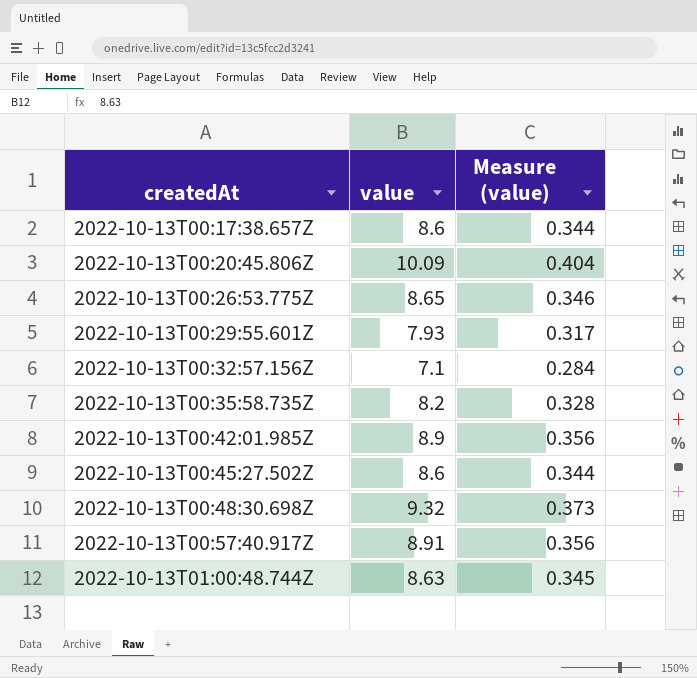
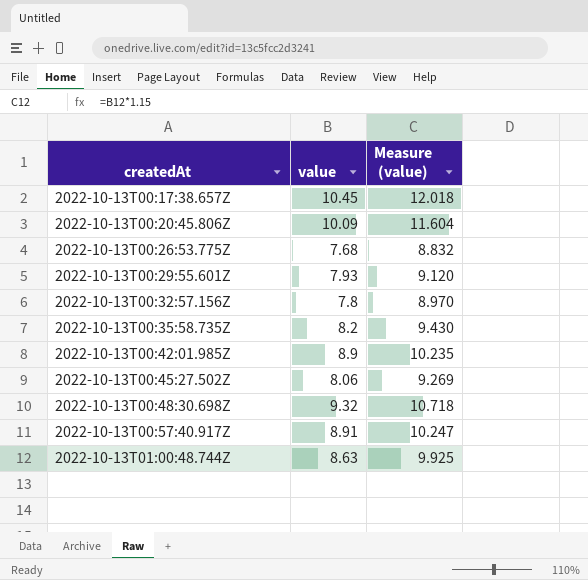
column Measure (value) | formula: [value] * 0.04 -> [value] * 1.15
2022-10-13T00:17:38.657Z | value: 8.6 -> 10.45
2022-10-13T00:26:53.775Z | value: 8.65 -> 7.68
2022-10-13T00:32:57.156Z | value: 7.1 -> 7.8
2022-10-13T00:45:27.502Z | value: 8.6 -> 8.06

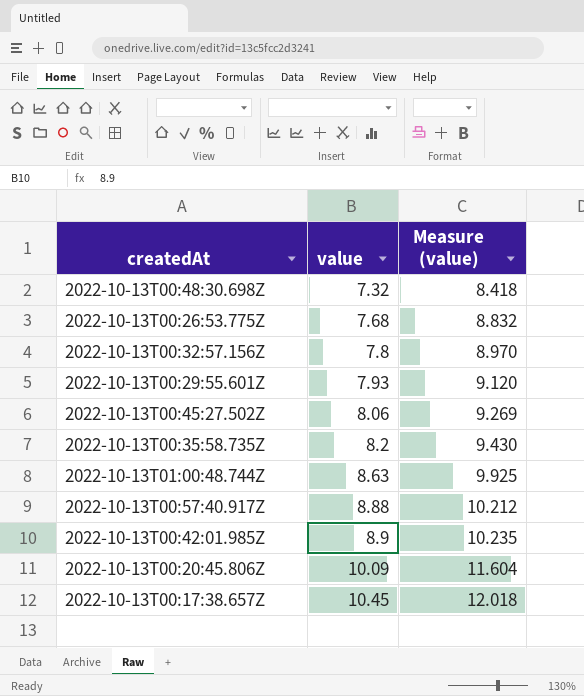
row order: createdAt ascending -> value ascending
2022-10-13T00:48:30.698Z | value: 9.32 -> 7.32
2022-10-13T00:48:30.698Z | Measure (value): 10.718 -> 8.418
2022-10-13T00:57:40.917Z | value: 8.91 -> 8.88
2022-10-13T00:57:40.917Z | Measure (value): 10.247 -> 10.212

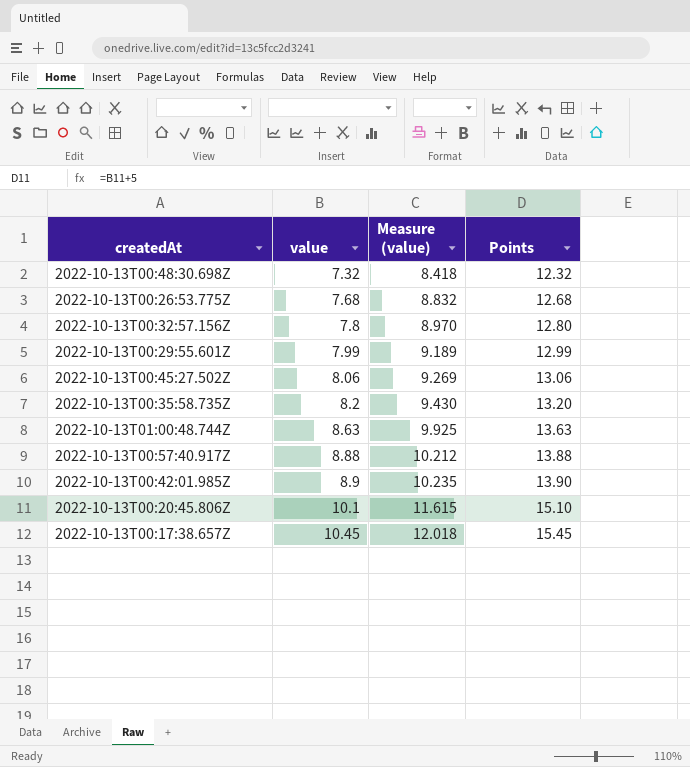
column Points | formula: none -> [value] + 5
2022-10-13T00:29:55.601Z | value: 7.93 -> 7.99
2022-10-13T00:29:55.601Z | Measure (value): 9.120 -> 9.189
2022-10-13T00:20:45.806Z | value: 10.09 -> 10.1
2022-10-13T00:20:45.806Z | Measure (value): 11.604 -> 11.615

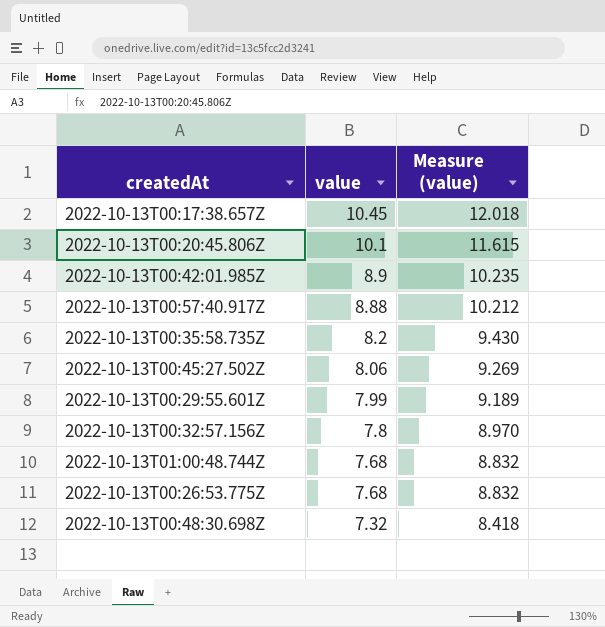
row order: value ascending -> value descending
column Points | formula: [value] + 5 -> none
2022-10-13T01:00:48.744Z | value: 8.63 -> 7.68
2022-10-13T01:00:48.744Z | Measure (value): 9.925 -> 8.832

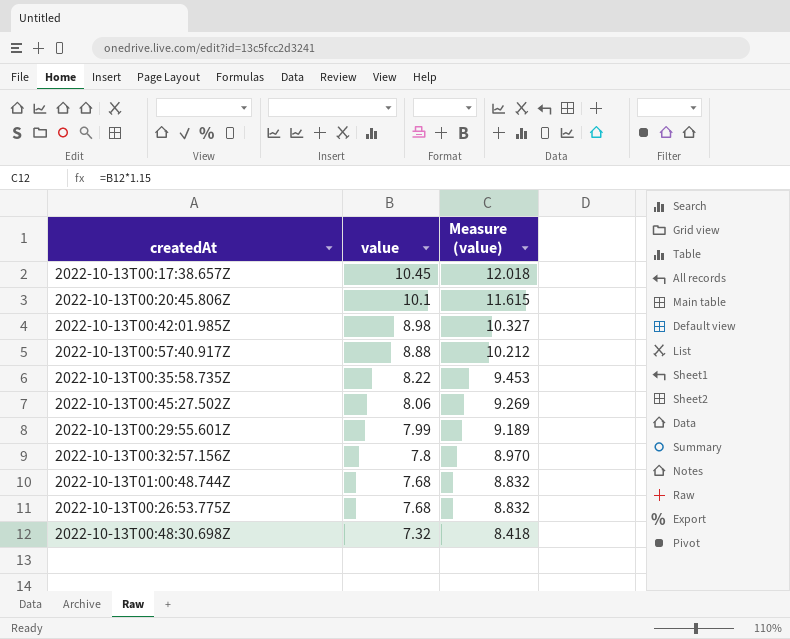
2022-10-13T00:42:01.985Z | value: 8.9 -> 8.98
2022-10-13T00:42:01.985Z | Measure (value): 10.235 -> 10.327
2022-10-13T00:35:58.735Z | value: 8.2 -> 8.22
2022-10-13T00:35:58.735Z | Measure (value): 9.430 -> 9.453

